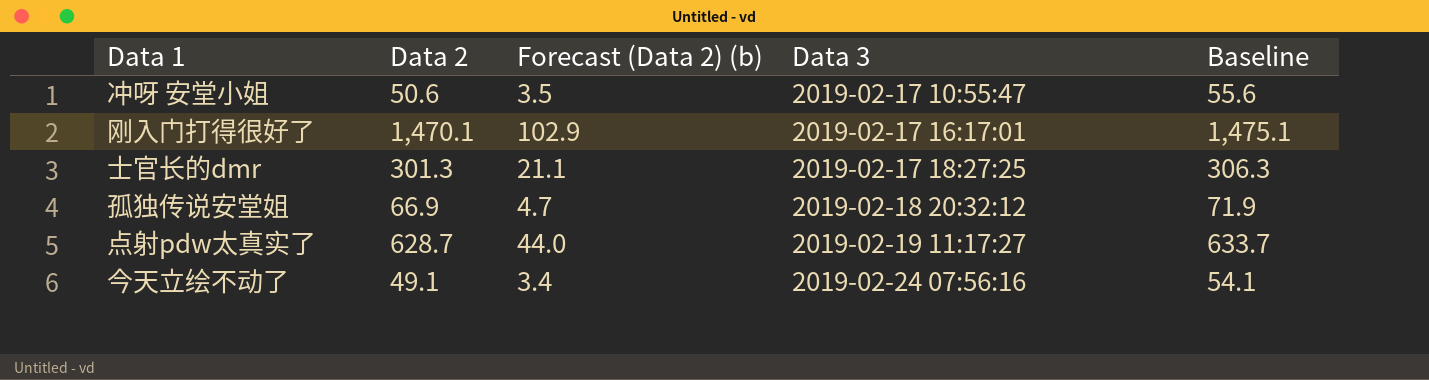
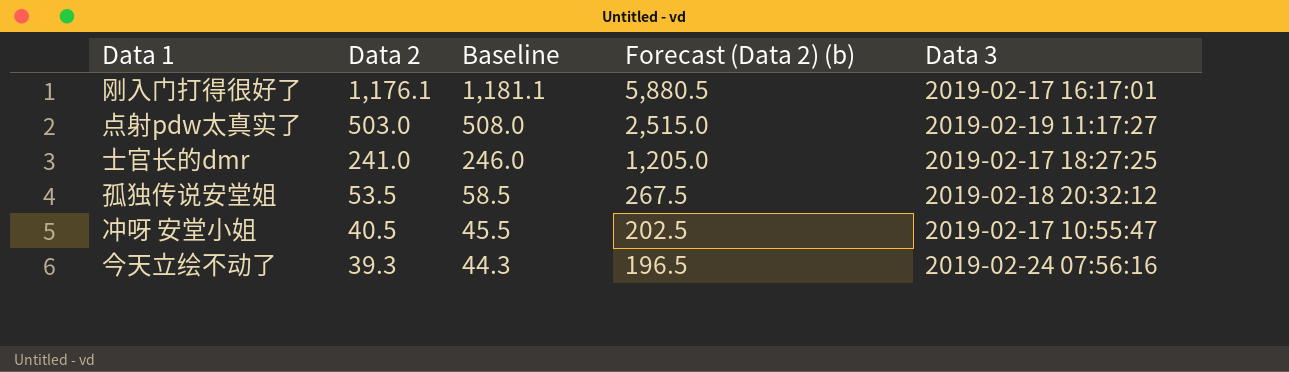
row order: Data 3 ascending -> Data 2 descending
column Baseline | position: 5 -> 3
column Forecast (Data 2) (b) | formula: [Data 2] * 0.07 -> [Data 2] * 5
刚入门打得很好了 | Data 2: 1,470.1 -> 1,176.1
刚入门打得很好了 | Baseline: 1,475.1 -> 1,181.1
点射pdw太真实了 | Data 2: 628.7 -> 503.0
点射pdw太真实了 | Baseline: 633.7 -> 508.0
士官长的dmr | Data 2: 301.3 -> 241.0
士官长的dmr | Baseline: 306.3 -> 246.0
孤独传说安堂姐 | Data 2: 66.9 -> 53.5
孤独传说安堂姐 | Baseline: 71.9 -> 58.5
冲呀 安堂小姐 | Data 2: 50.6 -> 40.5
冲呀 安堂小姐 | Baseline: 55.6 -> 45.5
今天立绘不动了 | Data 2: 49.1 -> 39.3
今天立绘不动了 | Baseline: 54.1 -> 44.3

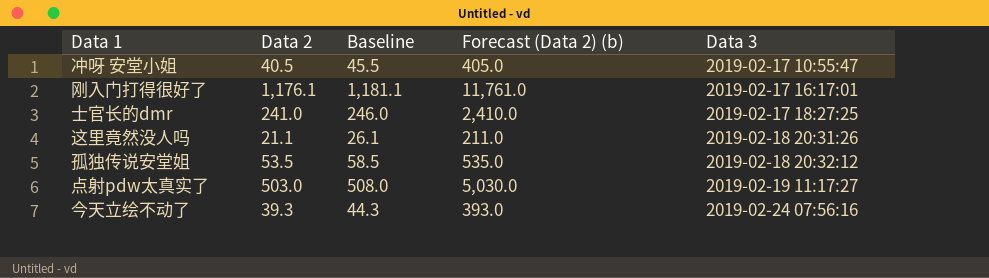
row order: Data 2 descending -> Data 3 ascending
column Forecast (Data 2) (b) | formula: [Data 2] * 5 -> [Data 2] * 10
row 这里竟然没人吗: none -> 21.1 | 26.1 | 211.0 | 2019-02-18 20:31:26

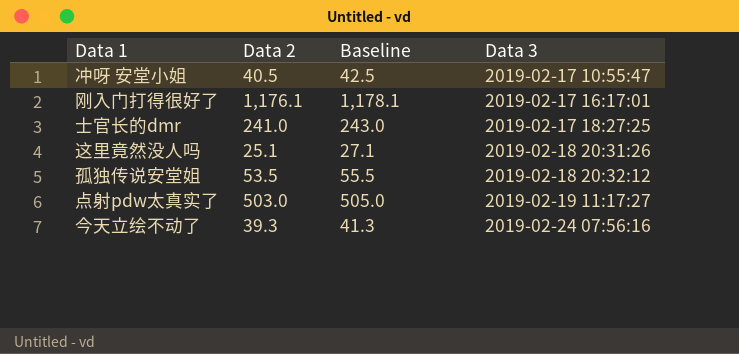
column Forecast (Data 2) (b) | formula: [Data 2] * 10 -> none
column Baseline | formula: [Data 2] + 5 -> [Data 2] + 2
这里竟然没人吗 | Data 2: 21.1 -> 25.1

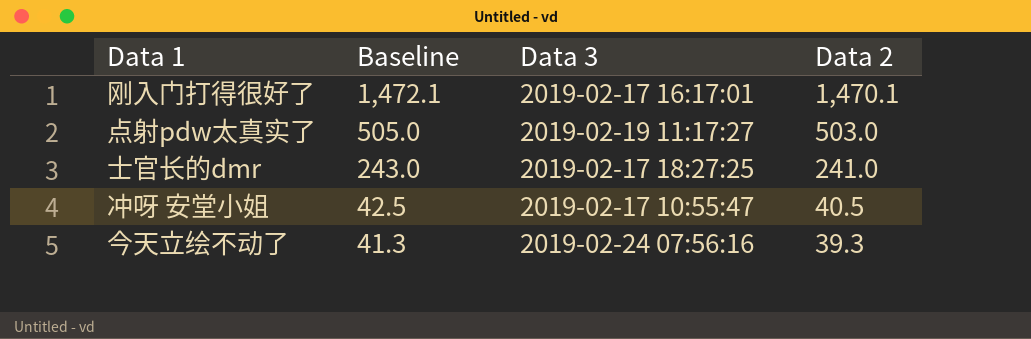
row order: Data 3 ascending -> Baseline descending
column Data 2 | position: 2 -> 4
row 这里竟然没人吗: 25.1 | 27.1 | 2019-02-18 20:31:26 -> none
row 孤独传说安堂姐: 53.5 | 55.5 | 2019-02-18 20:32:12 -> none
刚入门打得很好了 | Baseline: 1,178.1 -> 1,472.1
刚入门打得很好了 | Data 2: 1,176.1 -> 1,470.1

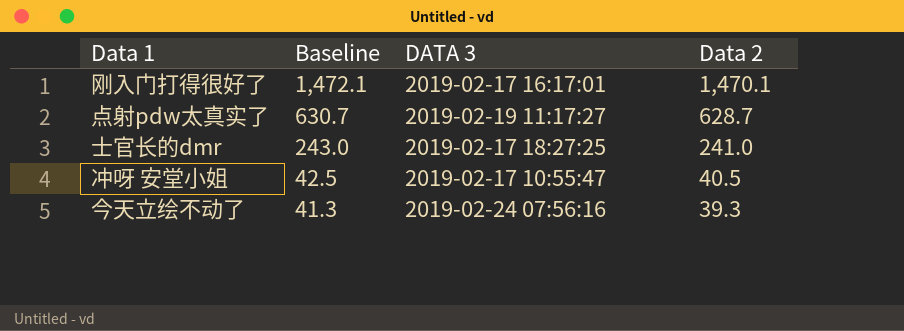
column name: Data 3 -> DATA 3
点射pdw太真实了 | Baseline: 505.0 -> 630.7
点射pdw太真实了 | Data 2: 503.0 -> 628.7

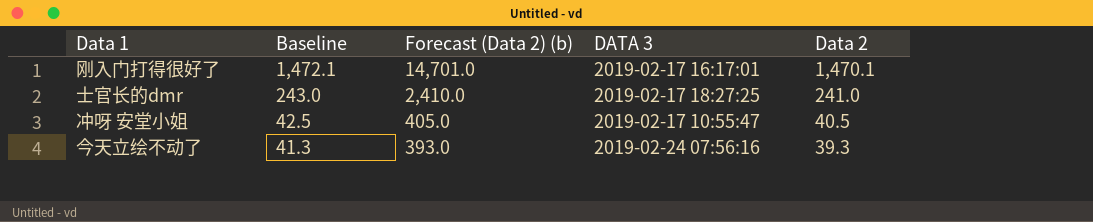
column Forecast (Data 2) (b) | formula: none -> [Data 2] * 10
row 点射pdw太真实了: 630.7 | 2019-02-19 11:17:27 | 628.7 -> none

